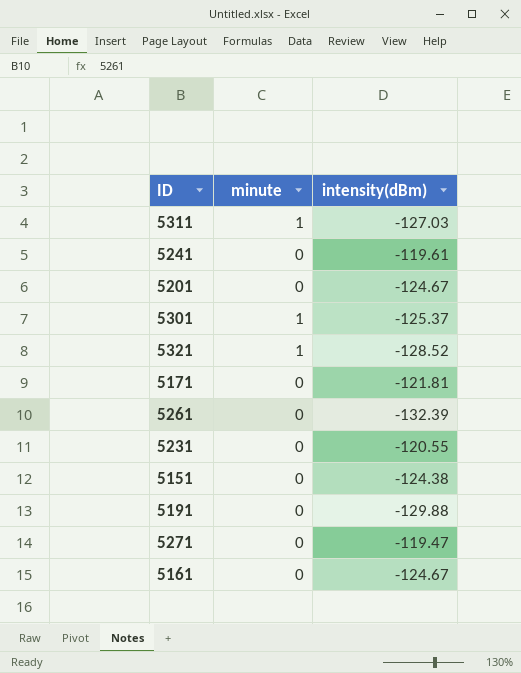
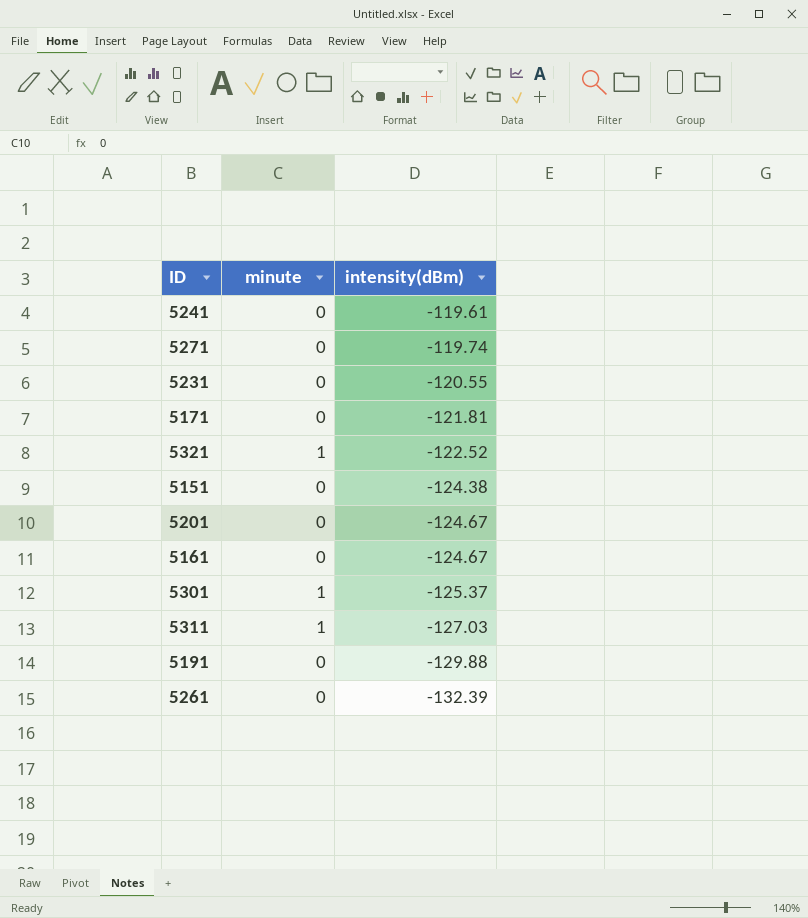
row order: none -> intensity(dBm) descending
5271 | intensity(dBm): -119.47 -> -119.74
5321 | intensity(dBm): -128.52 -> -122.52

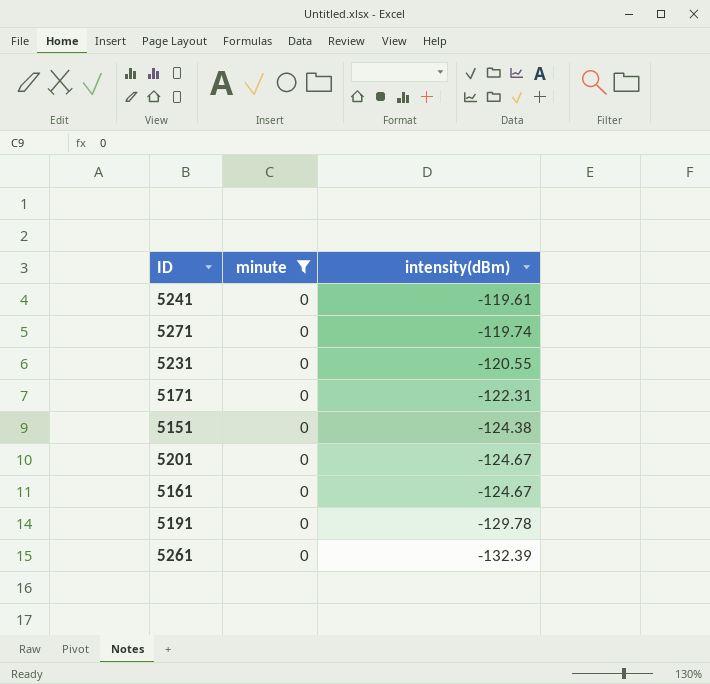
filter: none -> minute = 0
5171 | intensity(dBm): -121.81 -> -122.31
5191 | intensity(dBm): -129.88 -> -129.78

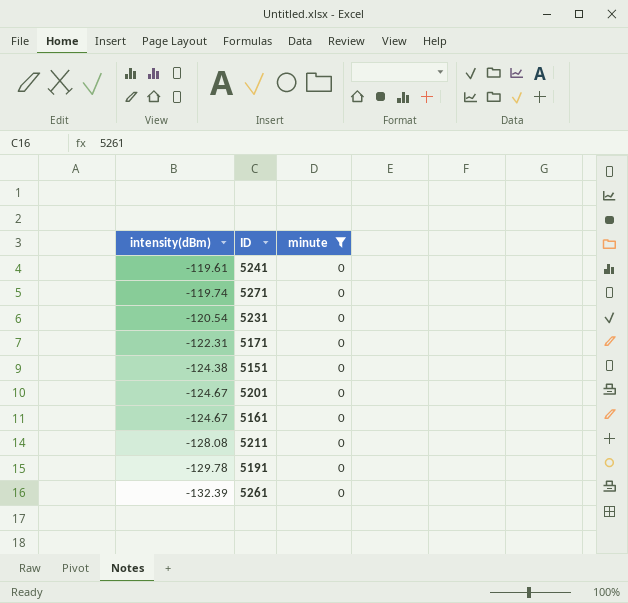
column intensity(dBm) | position: 3 -> 1
5231 | intensity(dBm): -120.55 -> -120.54
row 5211: none -> -128.08 | 0

